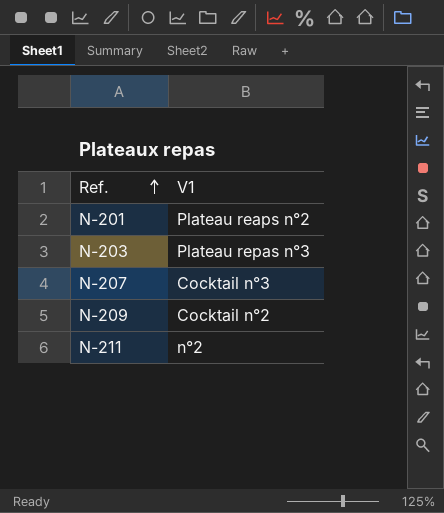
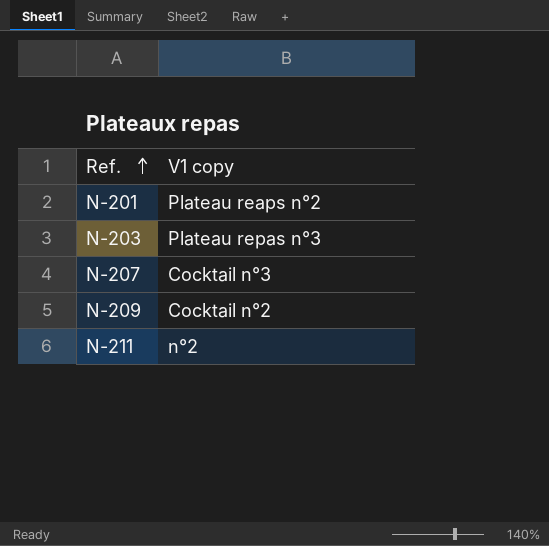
column name: V1 -> V1 copy

